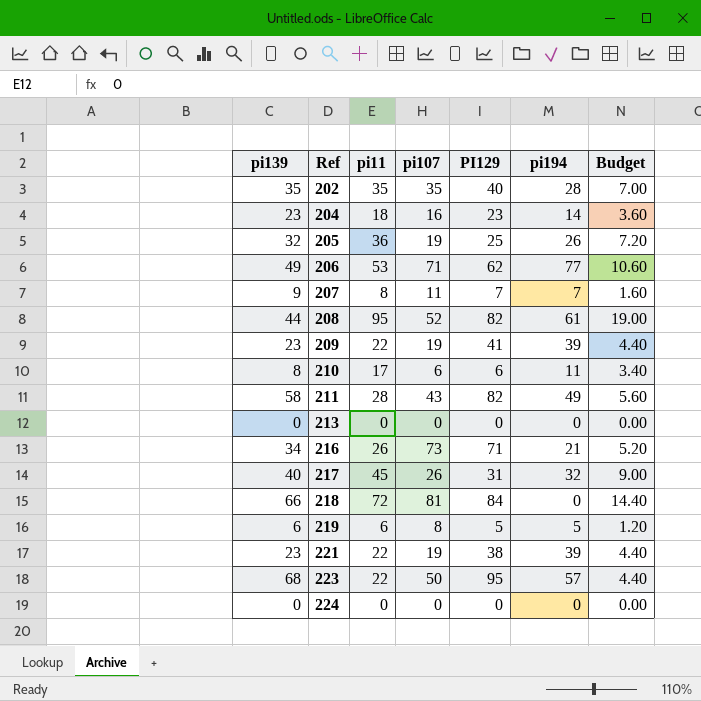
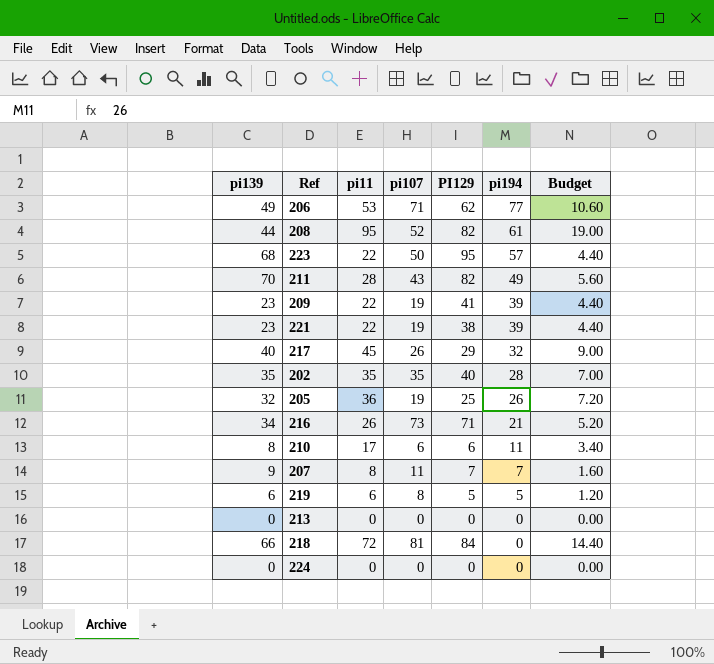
row order: Ref ascending -> pi194 descending
row 204: 23 | 18 | 16 | 23 | 14 | 3.60 -> none
211 | pi139: 58 -> 70
217 | PI129: 31 -> 29

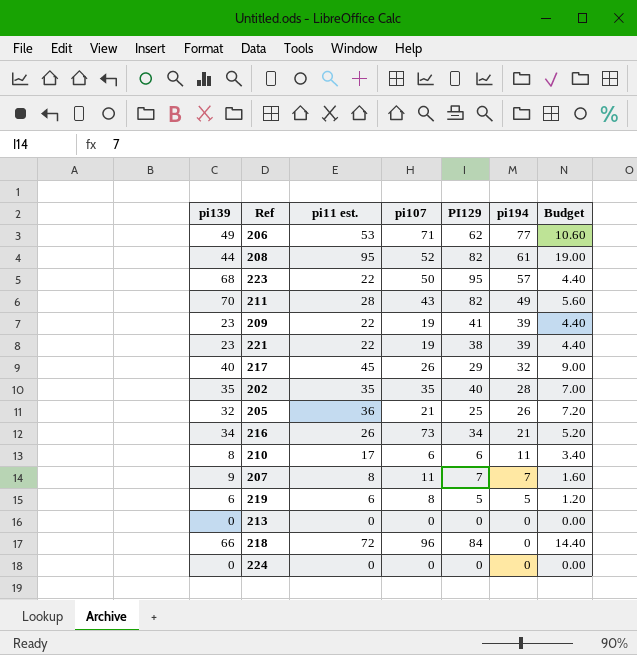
column name: pi11 -> pi11 est.
205 | pi107: 19 -> 21
216 | PI129: 71 -> 34
218 | pi107: 81 -> 96

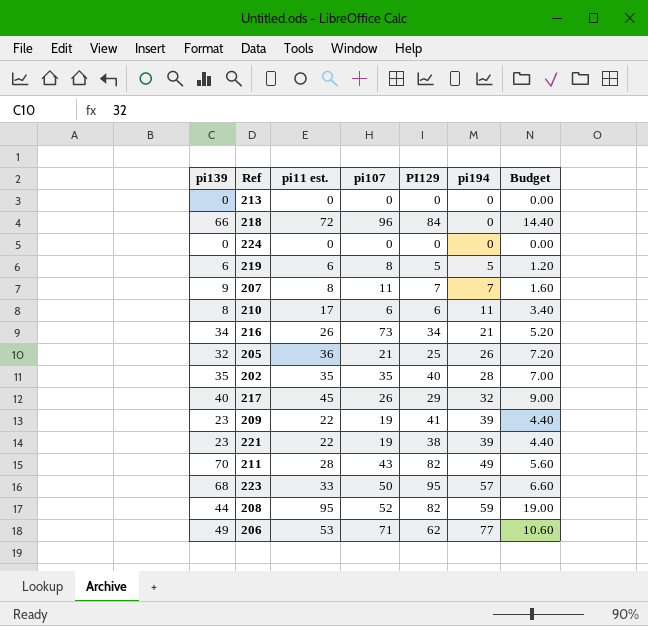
row order: pi194 descending -> pi194 ascending
223 | pi11 est.: 22 -> 33
223 | Budget: 4.40 -> 6.60
208 | pi194: 61 -> 59

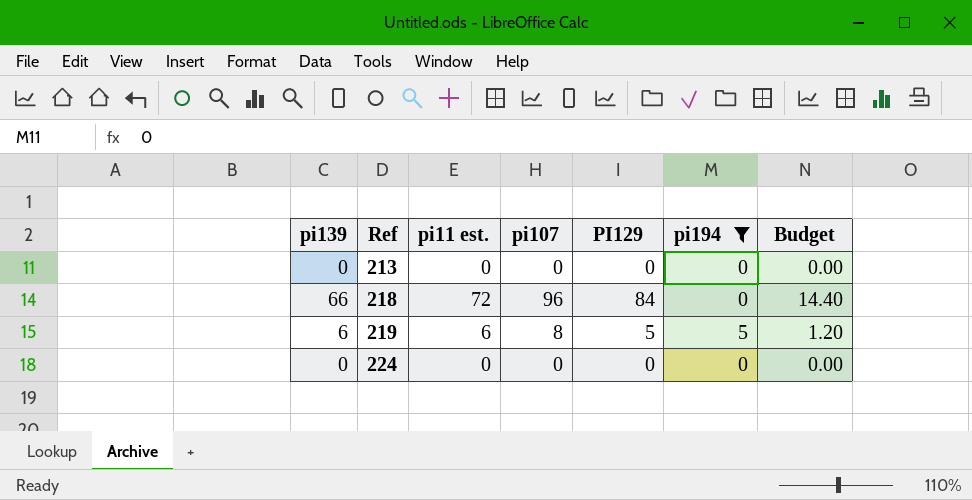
filter: none -> pi194 <= 5
row order: pi194 ascending -> Ref ascending

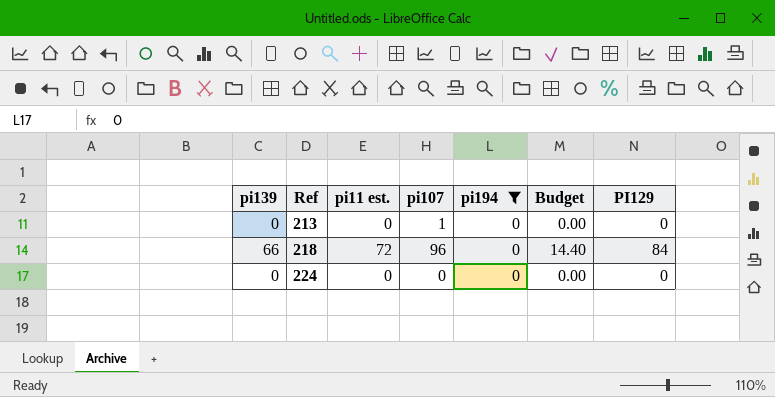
column PI129 | position: 5 -> 7
row 219: 6 | 6 | 8 | 5 | 5 | 1.20 -> none
213 | pi107: 0 -> 1

